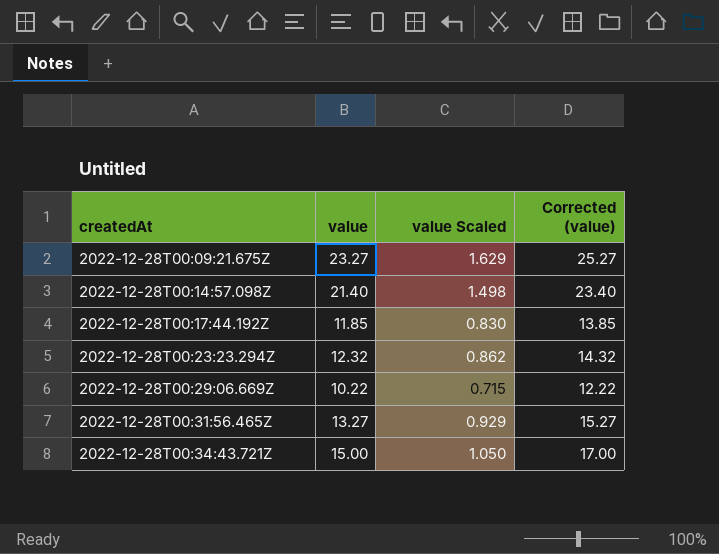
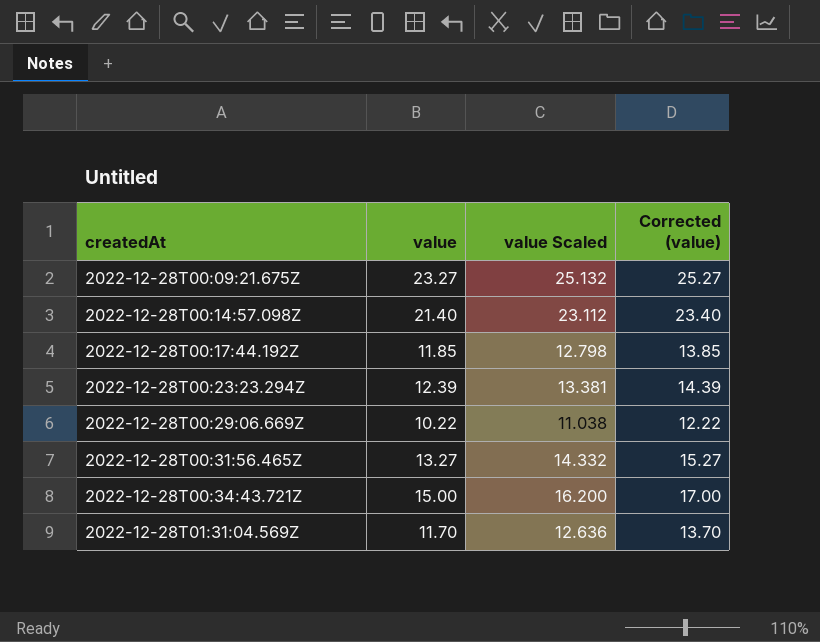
column value Scaled | formula: [value] * 0.07 -> [value] * 1.08
2022-12-28T00:23:23.294Z | value: 12.32 -> 12.39
2022-12-28T00:23:23.294Z | Corrected (value): 14.32 -> 14.39
row 2022-12-28T01:31:04.569Z: none -> 11.70 | 12.636 | 13.70

